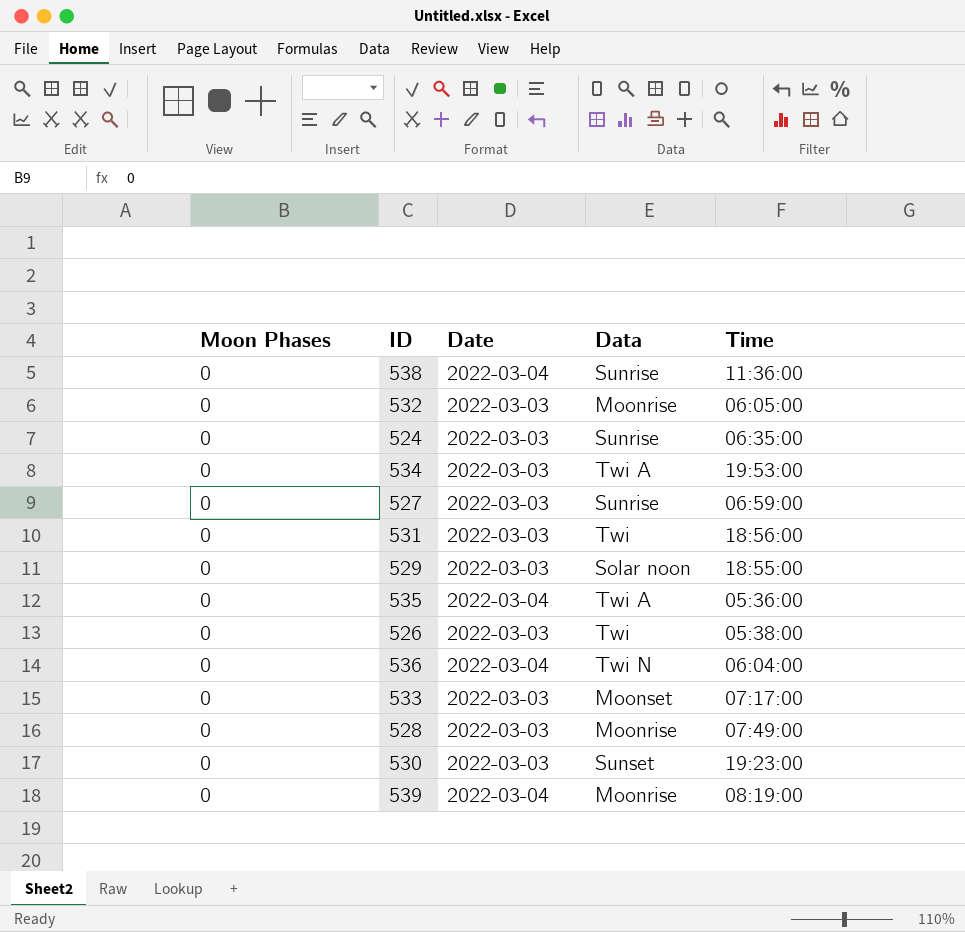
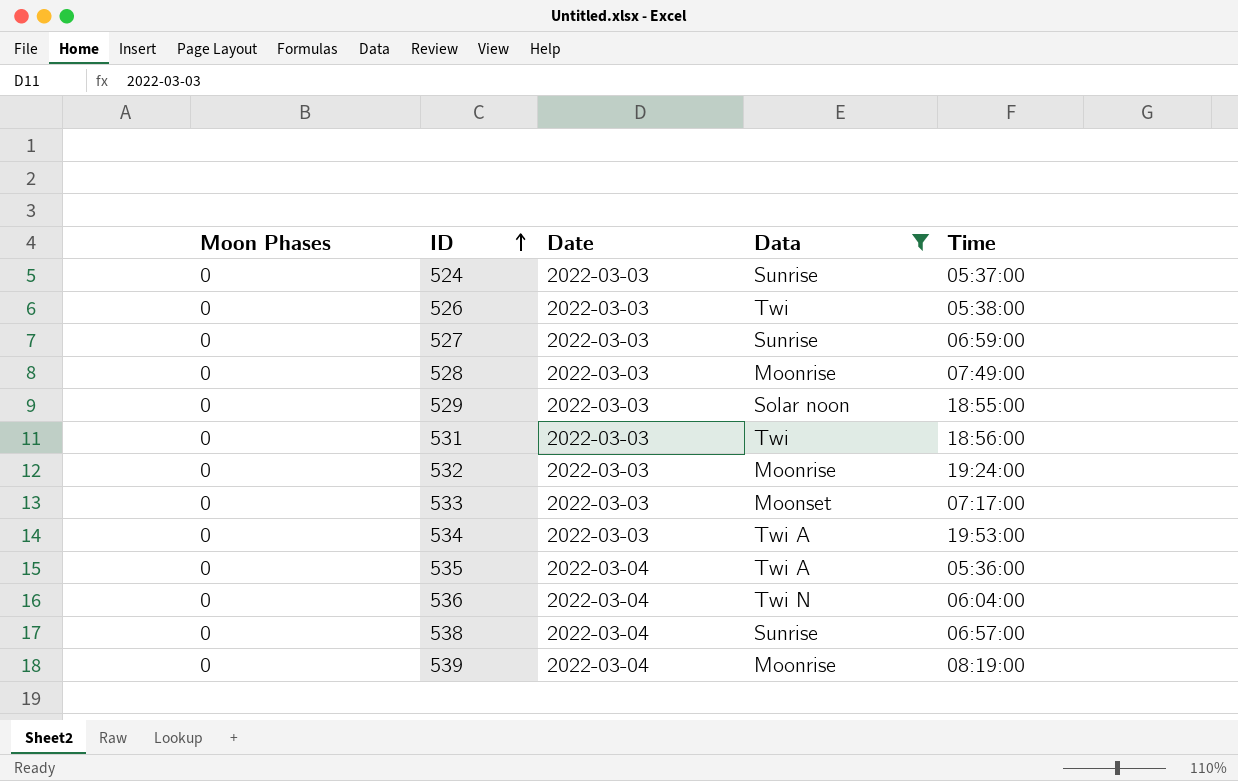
filter: none -> Data != Sunset
row order: none -> ID ascending
524 | Time: 06:35:00 -> 05:37:00
532 | Time: 06:05:00 -> 19:24:00
538 | Time: 11:36:00 -> 06:57:00

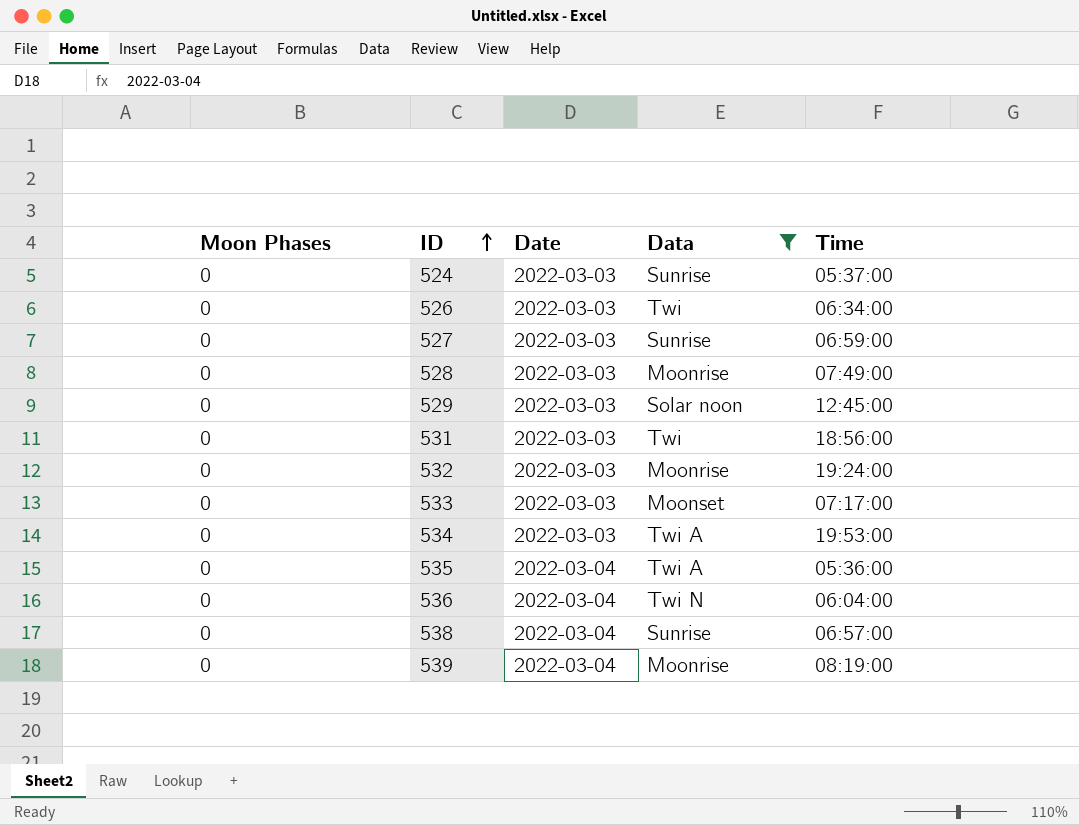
526 | Time: 05:38:00 -> 06:34:00
529 | Time: 18:55:00 -> 12:45:00

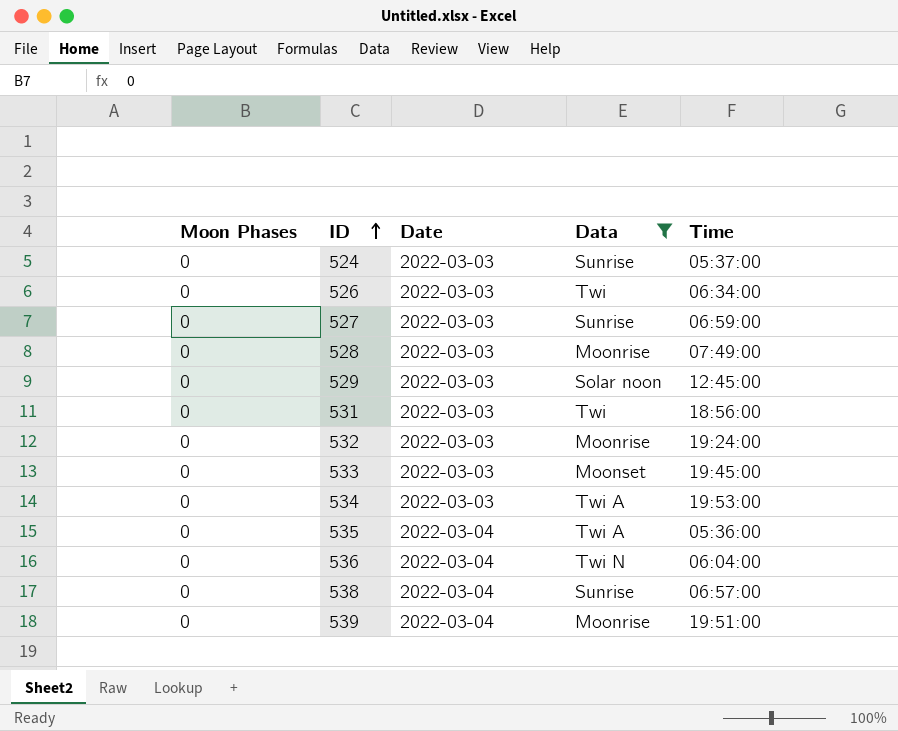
533 | Time: 07:17:00 -> 19:45:00
539 | Time: 08:19:00 -> 19:51:00

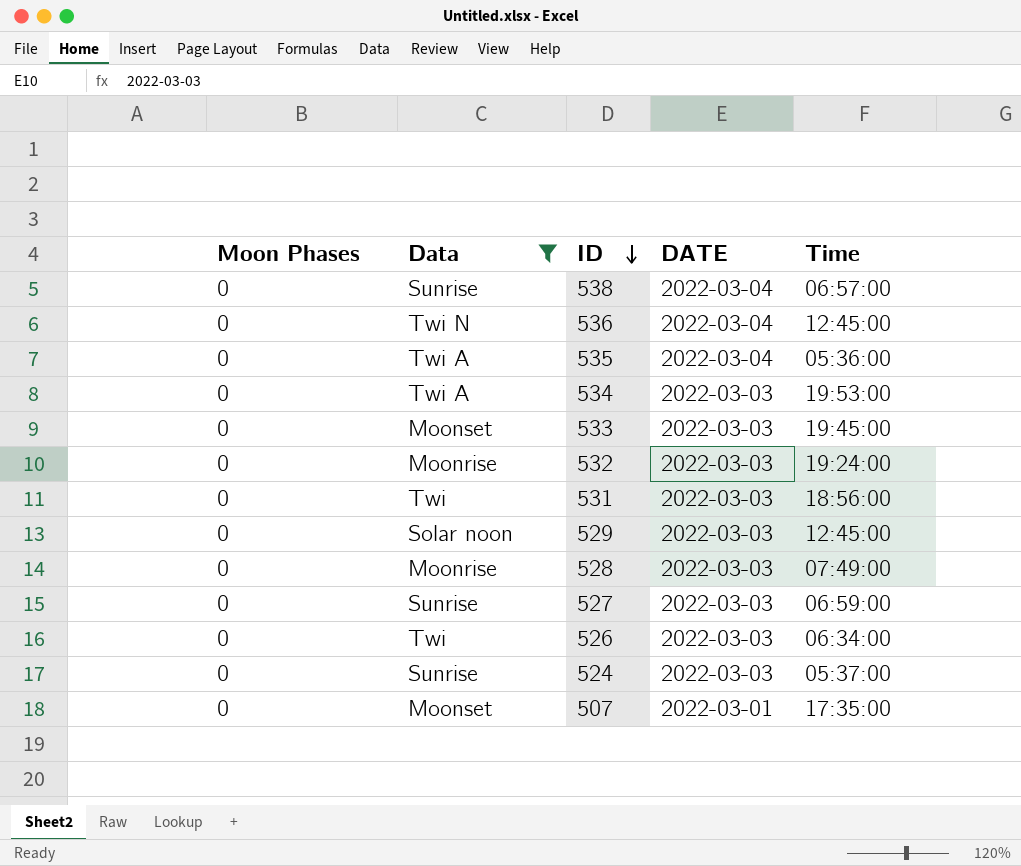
row order: ID ascending -> ID descending
column Data | position: 4 -> 2
column name: Date -> DATE
row 539: 0 | 2022-03-04 | Moonrise | 19:51:00 -> none
536 | Time: 06:04:00 -> 12:45:00
row 507: none -> 0 | Moonset | 2022-03-01 | 17:35:00

